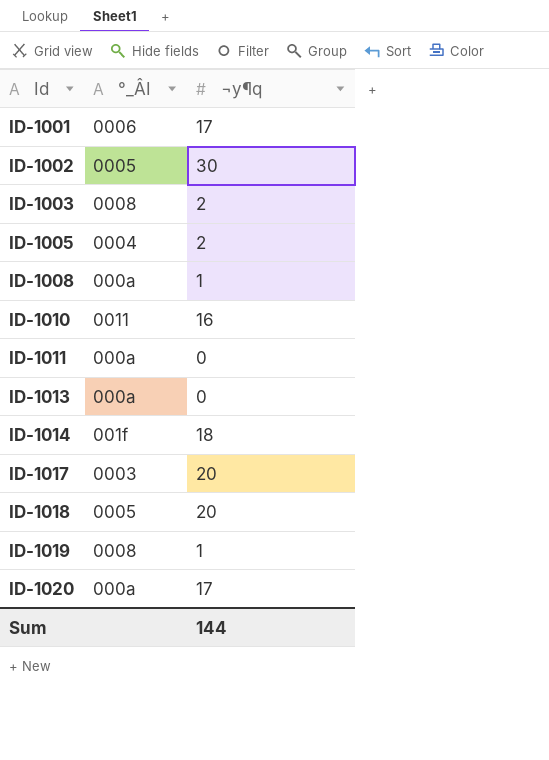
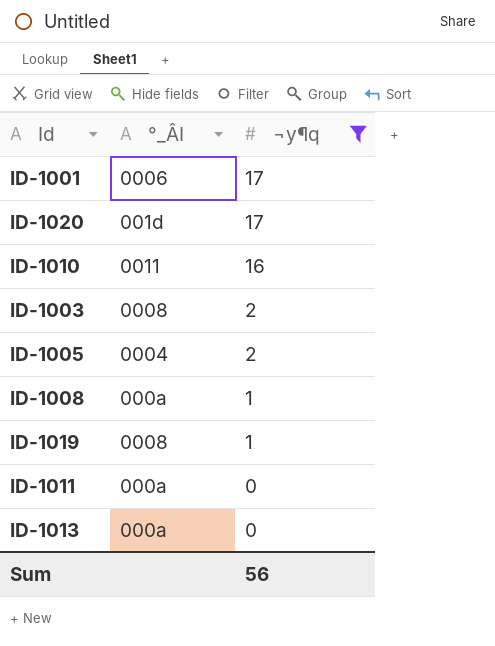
filter: none -> ¬y¶q <= 17
row order: Id ascending -> ¬y¶q descending
ID-1020 | °_ÂI: 000a -> 001d
Sum | ¬y¶q: 144 -> 56

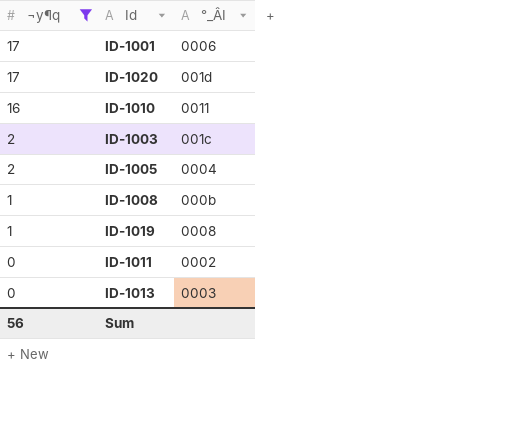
column ¬y¶q | position: 3 -> 1
ID-1003 | °_ÂI: 0008 -> 001c
ID-1008 | °_ÂI: 000a -> 000b
ID-1011 | °_ÂI: 000a -> 0002
ID-1013 | °_ÂI: 000a -> 0003

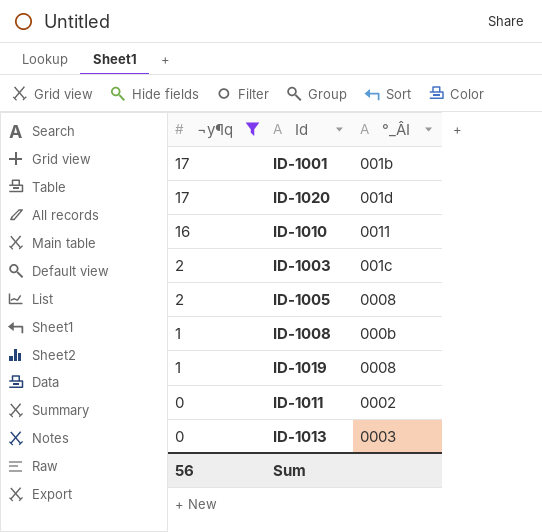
ID-1001 | °_ÂI: 0006 -> 001b
ID-1005 | °_ÂI: 0004 -> 0008

